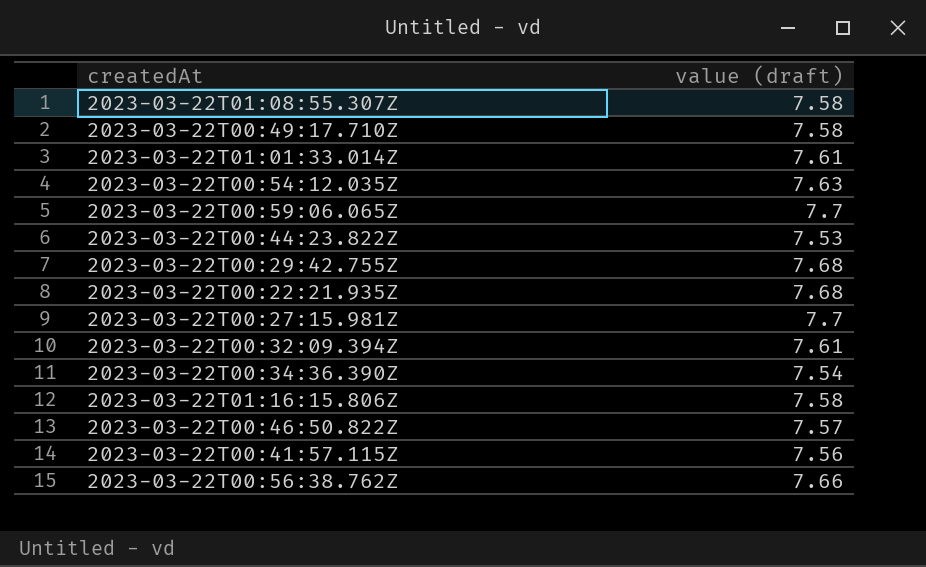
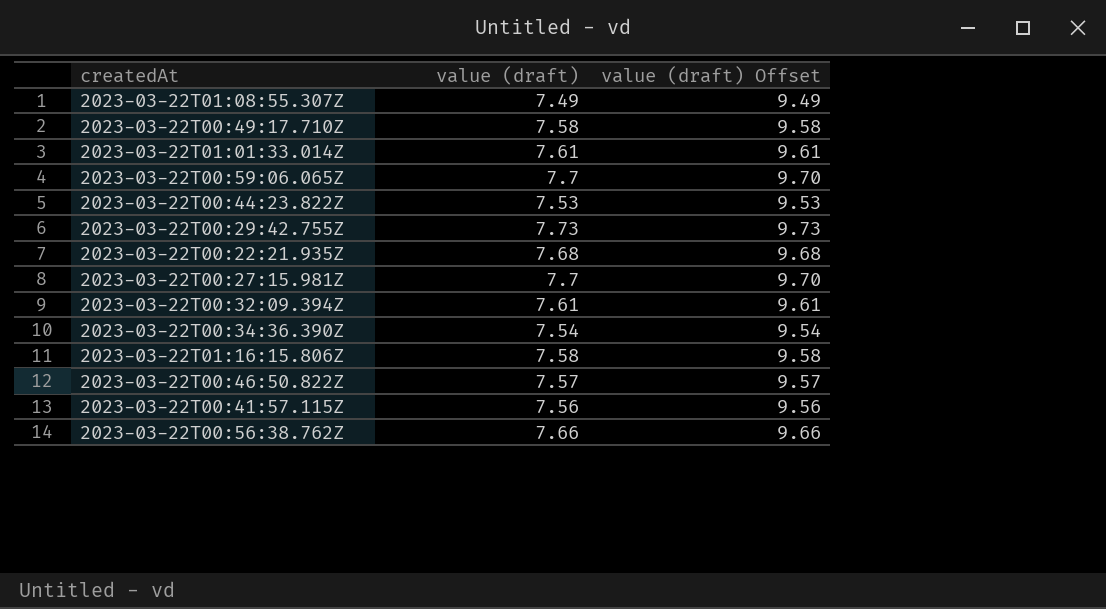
column value (draft) Offset | formula: none -> [value (draft)] + 2
row 2023-03-22T00:54:12.035Z: 7.63 -> none
2023-03-22T01:08:55.307Z | value (draft): 7.58 -> 7.49
2023-03-22T00:29:42.755Z | value (draft): 7.68 -> 7.73

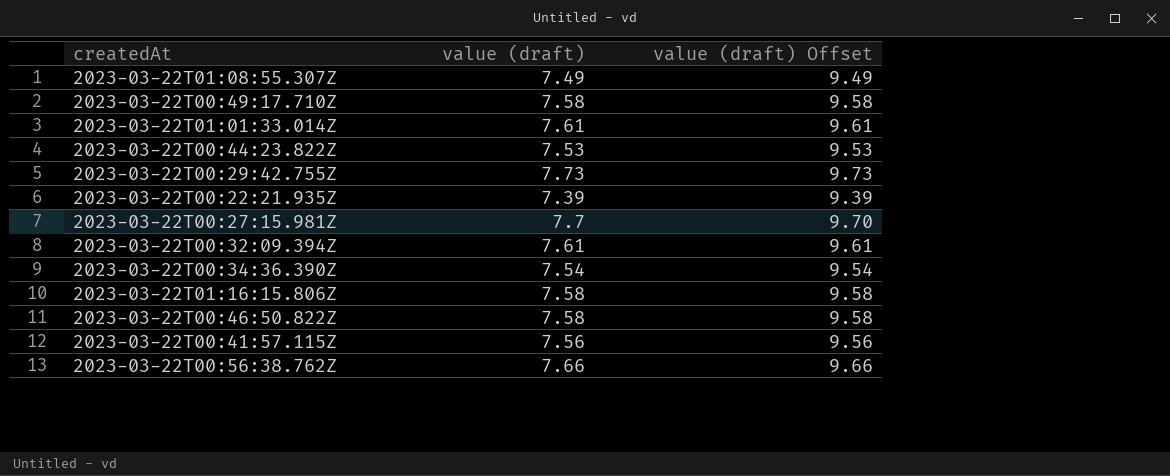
row 2023-03-22T00:59:06.065Z: 7.7 | 9.70 -> none
2023-03-22T00:22:21.935Z | value (draft): 7.68 -> 7.39
2023-03-22T00:22:21.935Z | value (draft) Offset: 9.68 -> 9.39
2023-03-22T00:46:50.822Z | value (draft): 7.57 -> 7.58
2023-03-22T00:46:50.822Z | value (draft) Offset: 9.57 -> 9.58

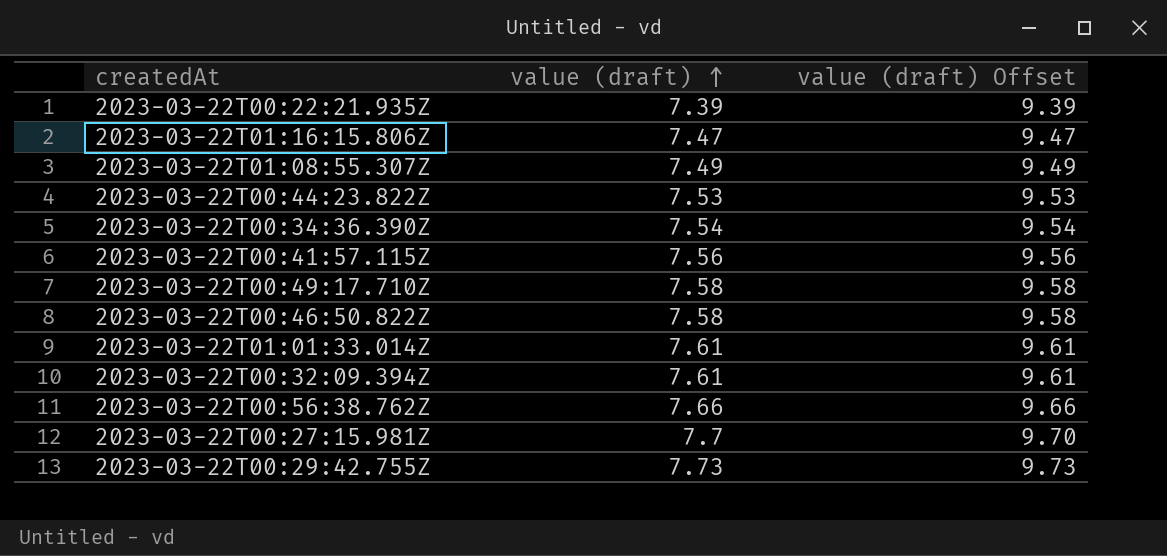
row order: none -> value (draft) ascending
2023-03-22T01:16:15.806Z | value (draft): 7.58 -> 7.47
2023-03-22T01:16:15.806Z | value (draft) Offset: 9.58 -> 9.47

